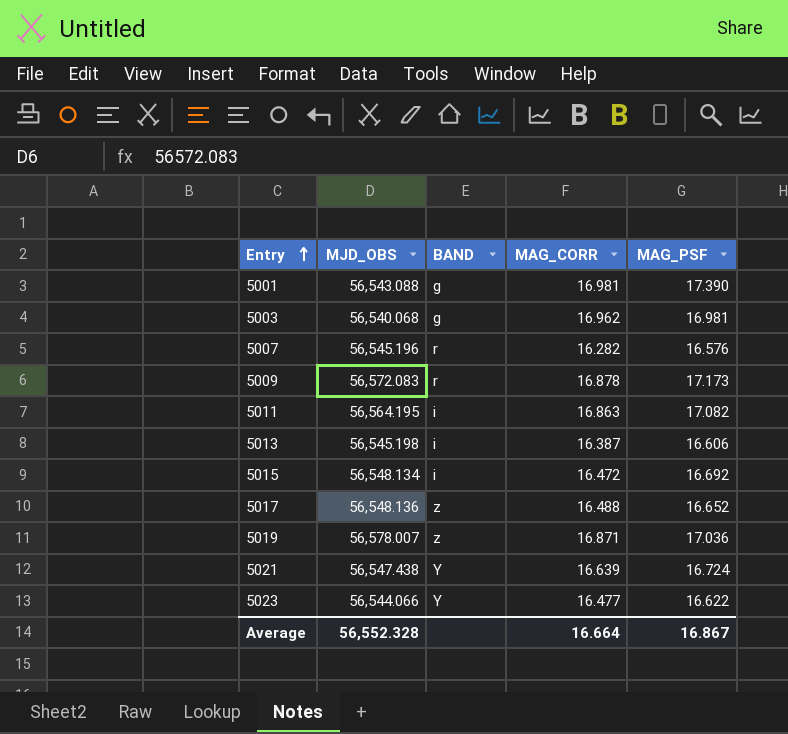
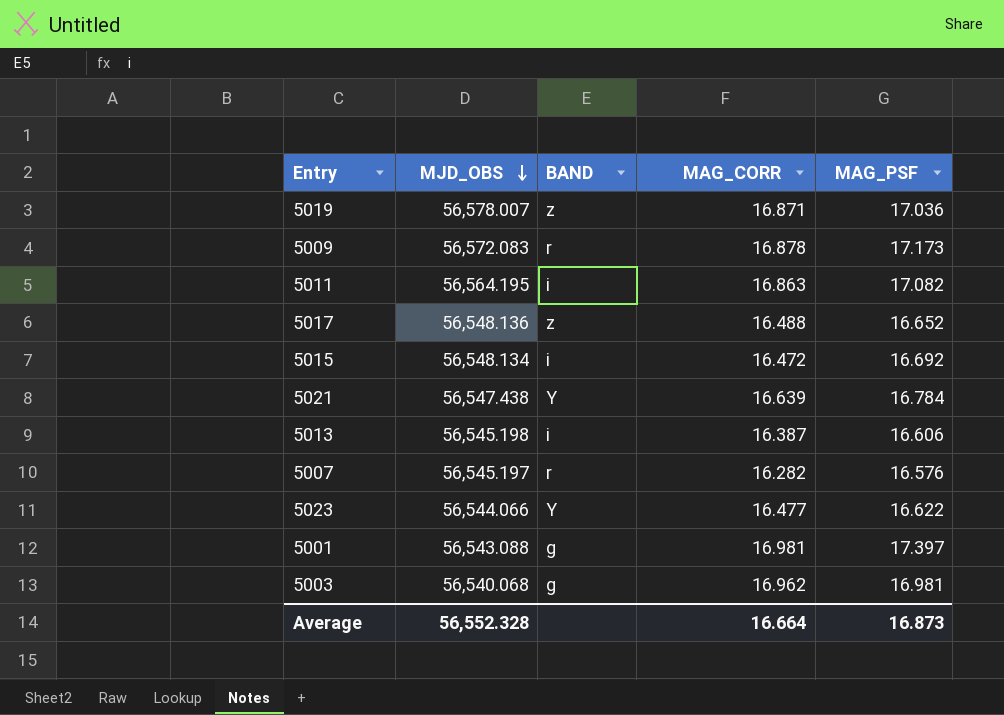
row order: Entry ascending -> MJD_OBS descending
5021 | MAG_PSF: 16.724 -> 16.784
5007 | MJD_OBS: 56,545.196 -> 56,545.197
5001 | MAG_PSF: 17.390 -> 17.397
Average | MAG_PSF: 16.867 -> 16.873

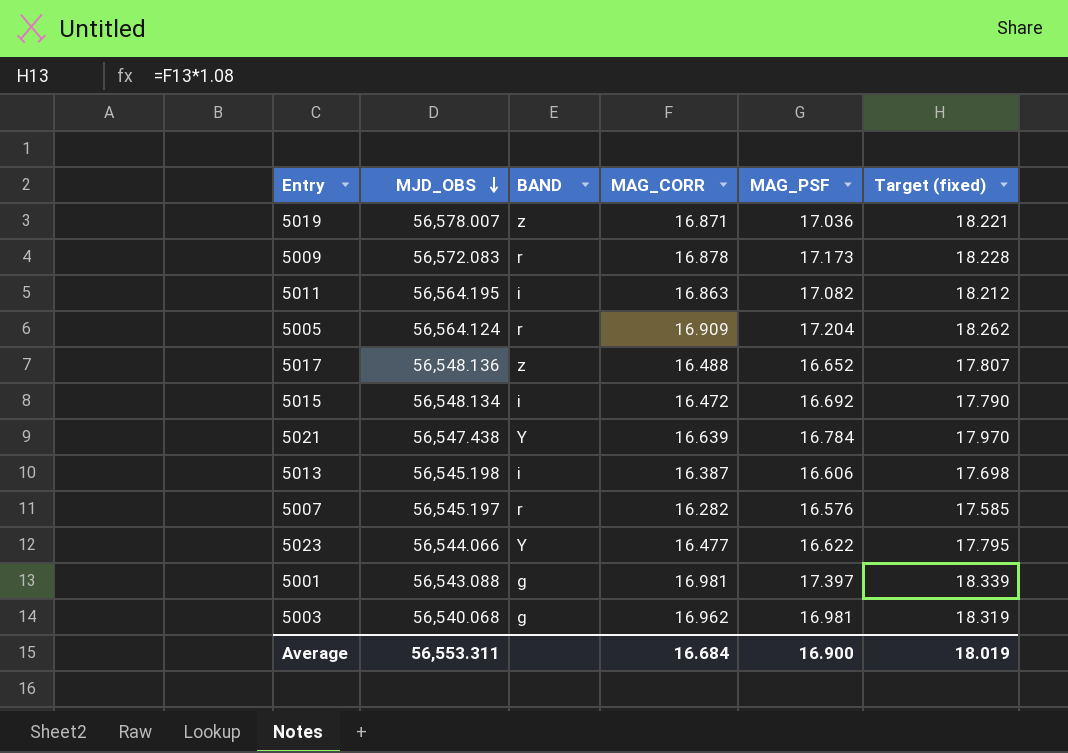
column Target (fixed) | formula: none -> [MAG_CORR] * 1.08
row 5005: none -> 56,564.124 | r | 16.909 | 17.204 | 18.262
Average | MJD_OBS: 56,552.328 -> 56,553.311
Average | MAG_CORR: 16.664 -> 16.684
Average | MAG_PSF: 16.873 -> 16.900

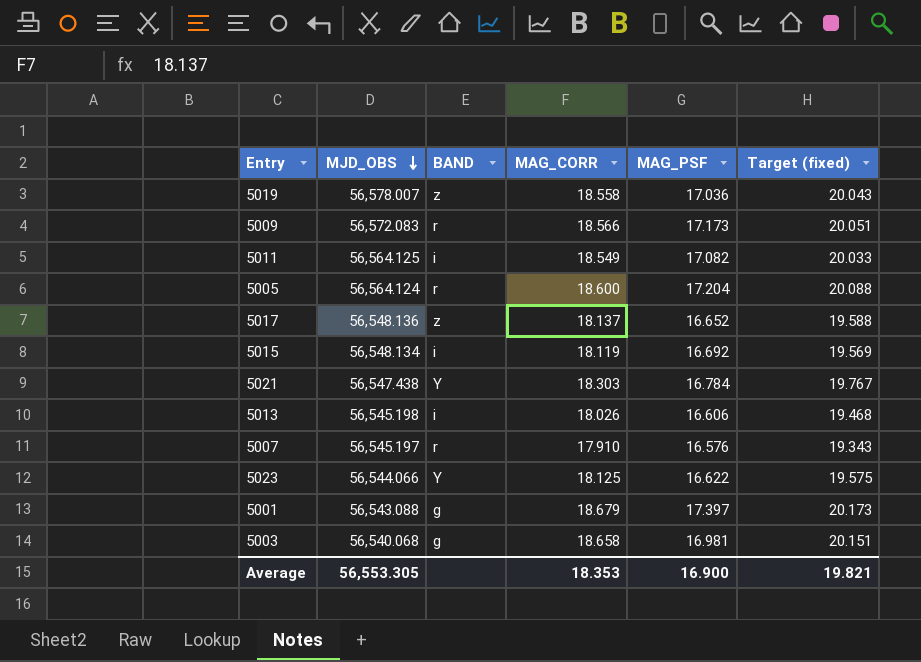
5019 | MAG_CORR: 16.871 -> 18.558
5019 | Target (fixed): 18.221 -> 20.043
5009 | MAG_CORR: 16.878 -> 18.566
5009 | Target (fixed): 18.228 -> 20.051
5011 | MJD_OBS: 56,564.195 -> 56,564.125
5011 | MAG_CORR: 16.863 -> 18.549
5011 | Target (fixed): 18.212 -> 20.033
5005 | MAG_CORR: 16.909 -> 18.600
5005 | Target (fixed): 18.262 -> 20.088
5017 | MAG_CORR: 16.488 -> 18.137
5017 | Target (fixed): 17.807 -> 19.588
5015 | MAG_CORR: 16.472 -> 18.119
5015 | Target (fixed): 17.790 -> 19.569
5021 | MAG_CORR: 16.639 -> 18.303
5021 | Target (fixed): 17.970 -> 19.767
5013 | MAG_CORR: 16.387 -> 18.026
5013 | Target (fixed): 17.698 -> 19.468
5007 | MAG_CORR: 16.282 -> 17.910
5007 | Target (fixed): 17.585 -> 19.343
5023 | MAG_CORR: 16.477 -> 18.125
5023 | Target (fixed): 17.795 -> 19.575
5001 | MAG_CORR: 16.981 -> 18.679
5001 | Target (fixed): 18.339 -> 20.173
5003 | MAG_CORR: 16.962 -> 18.658
5003 | Target (fixed): 18.319 -> 20.151
Average | MJD_OBS: 56,553.311 -> 56,553.305
Average | MAG_CORR: 16.684 -> 18.353
Average | Target (fixed): 18.019 -> 19.821

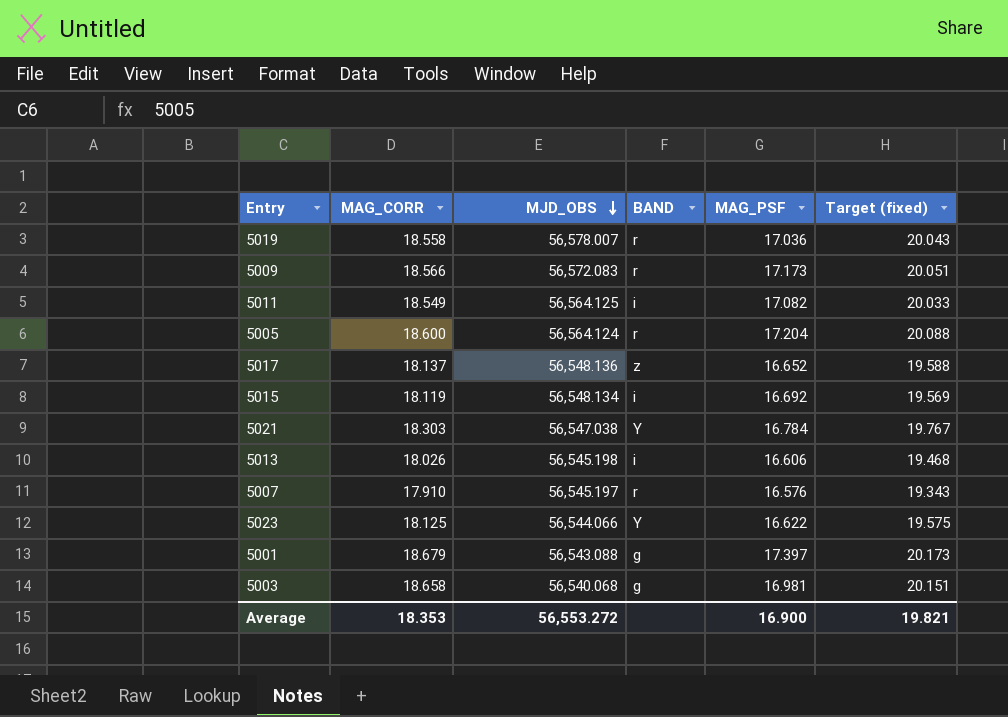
column MAG_CORR | position: 4 -> 2
5019 | BAND: z -> r
5021 | MJD_OBS: 56,547.438 -> 56,547.038
Average | MJD_OBS: 56,553.305 -> 56,553.272

